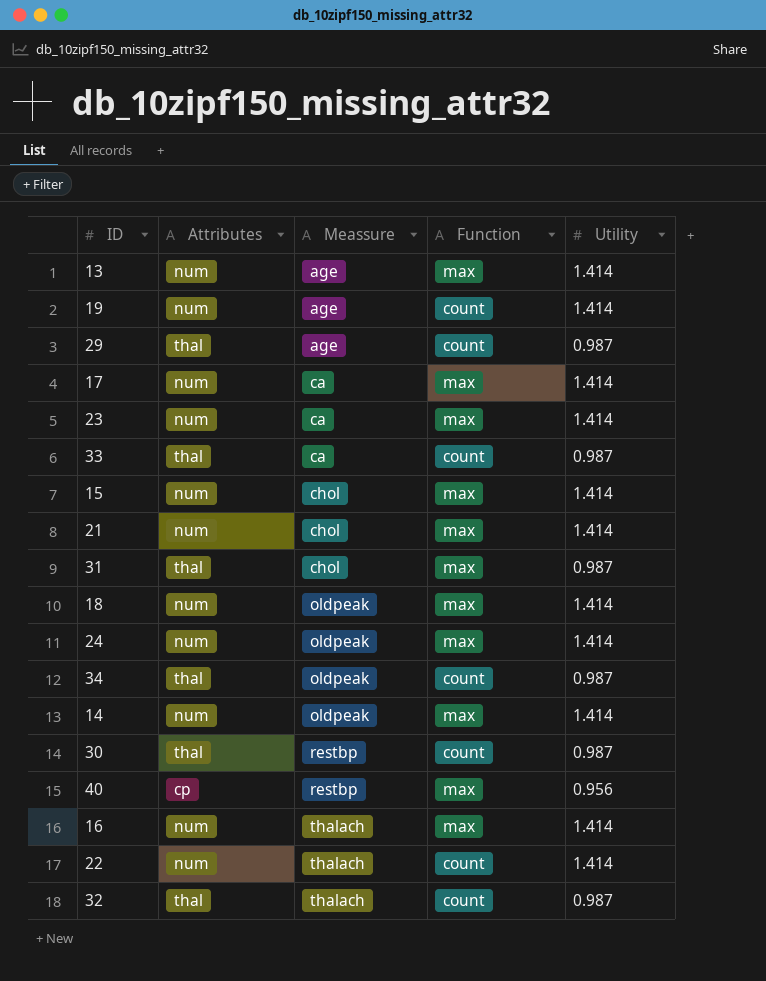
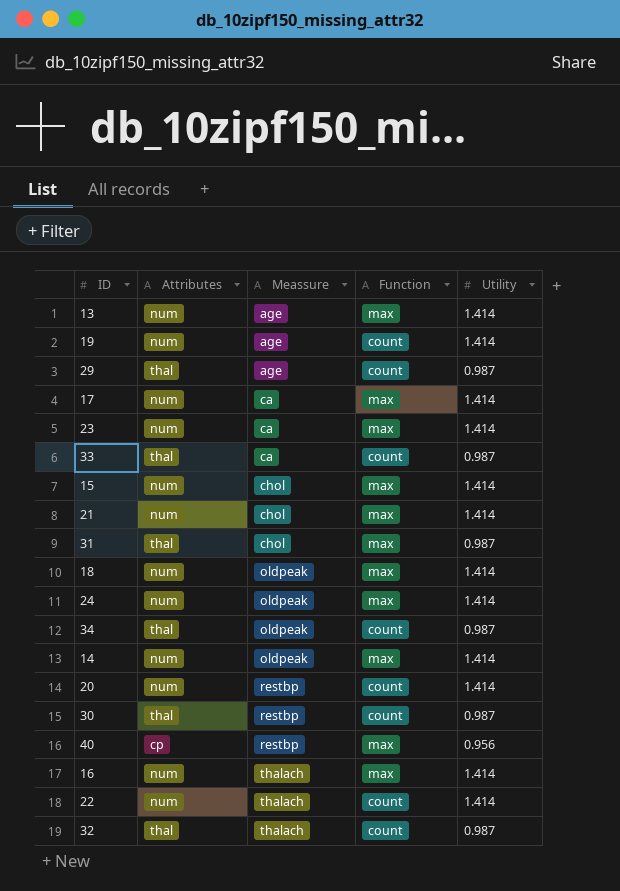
row 20: none -> num | restbp | count | 1.414

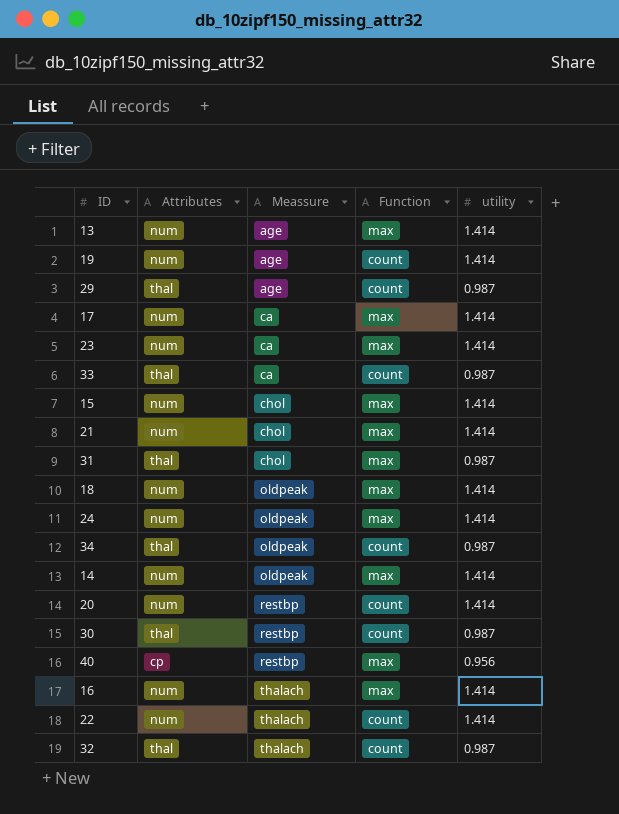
column name: Utility -> utility

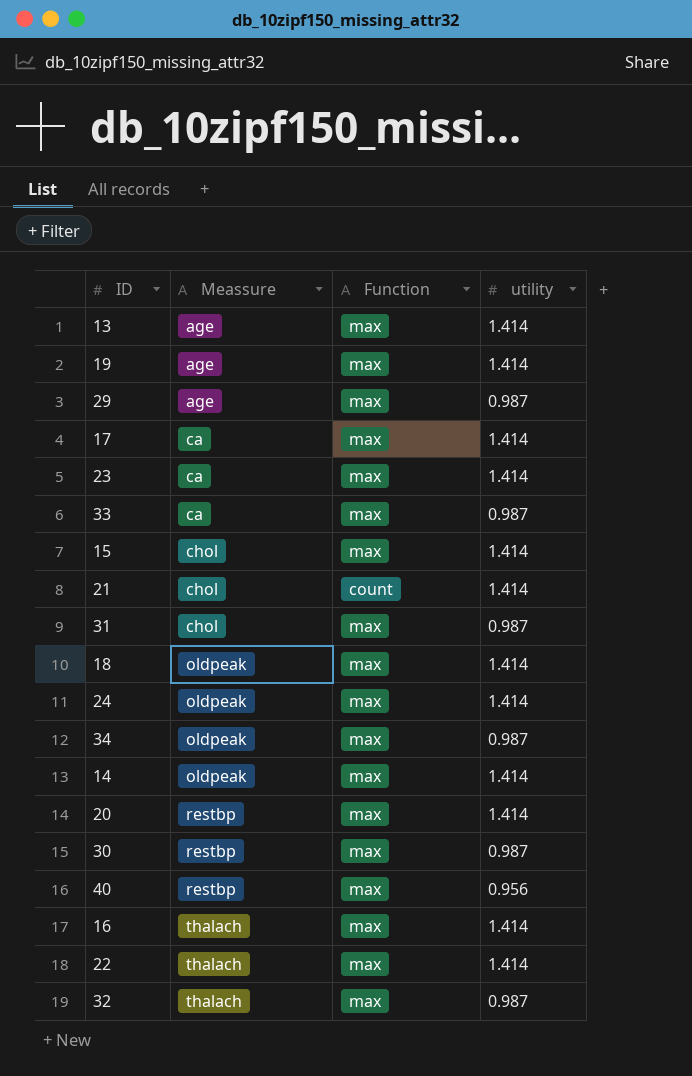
column Attributes | position: 2 -> none
19 | Function: count -> max
29 | Function: count -> max
33 | Function: count -> max
21 | Function: max -> count
34 | Function: count -> max
20 | Function: count -> max
30 | Function: count -> max
22 | Function: count -> max
32 | Function: count -> max

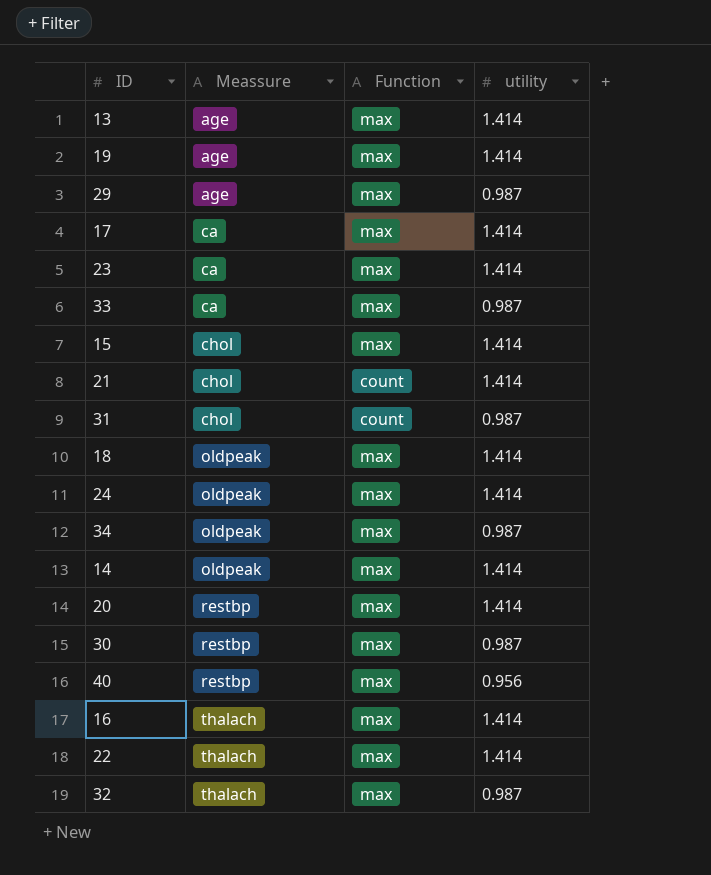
31 | Function: max -> count

